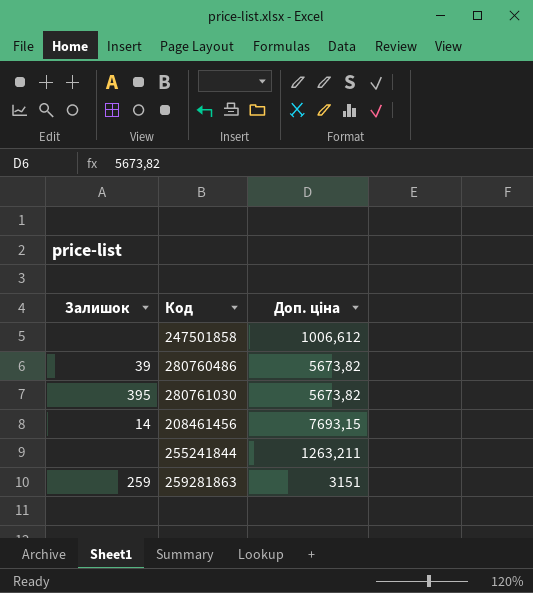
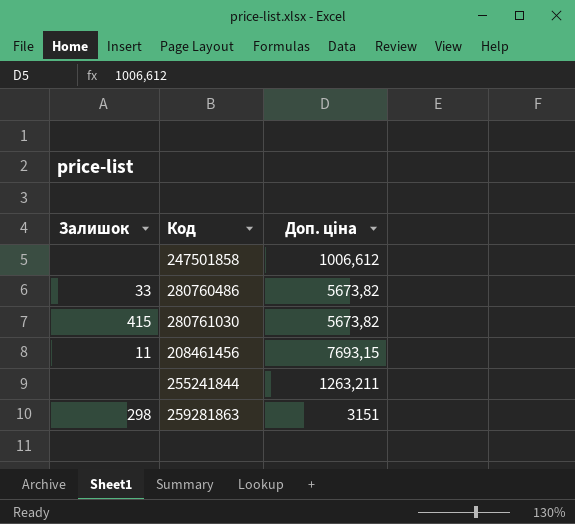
280760486 | Залишок: 39 -> 33
280761030 | Залишок: 395 -> 415
208461456 | Залишок: 14 -> 11
259281863 | Залишок: 259 -> 298

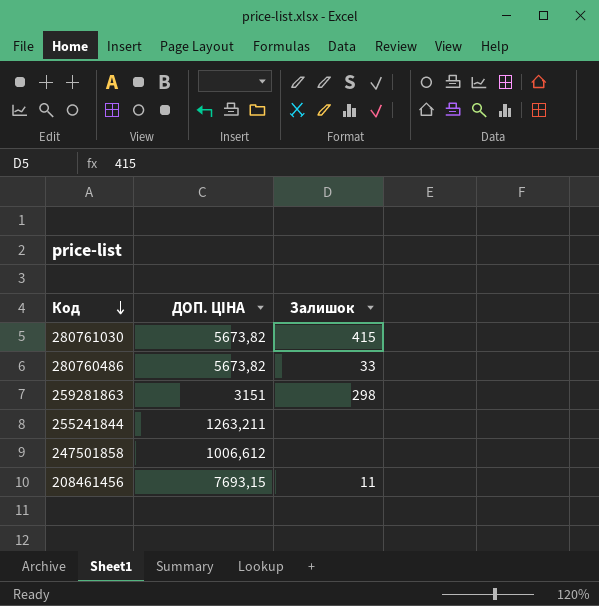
row order: none -> Код descending
column name: Доп. ціна -> ДОП. ЦІНА
column Залишок | position: 1 -> 3

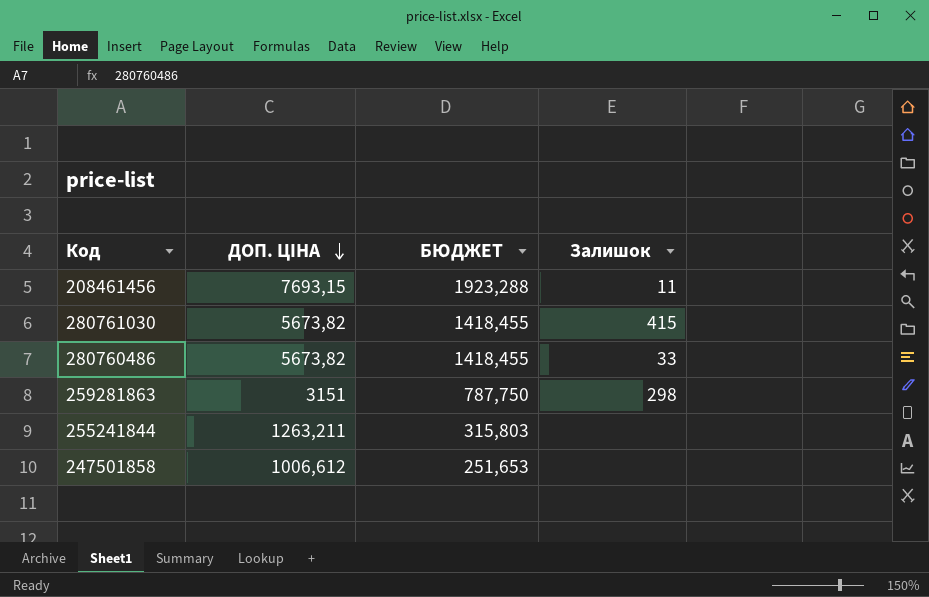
row order: Код descending -> ДОП. ЦІНА descending
column БЮДЖЕТ | formula: none -> [ДОП. ЦІНА] * 0,25

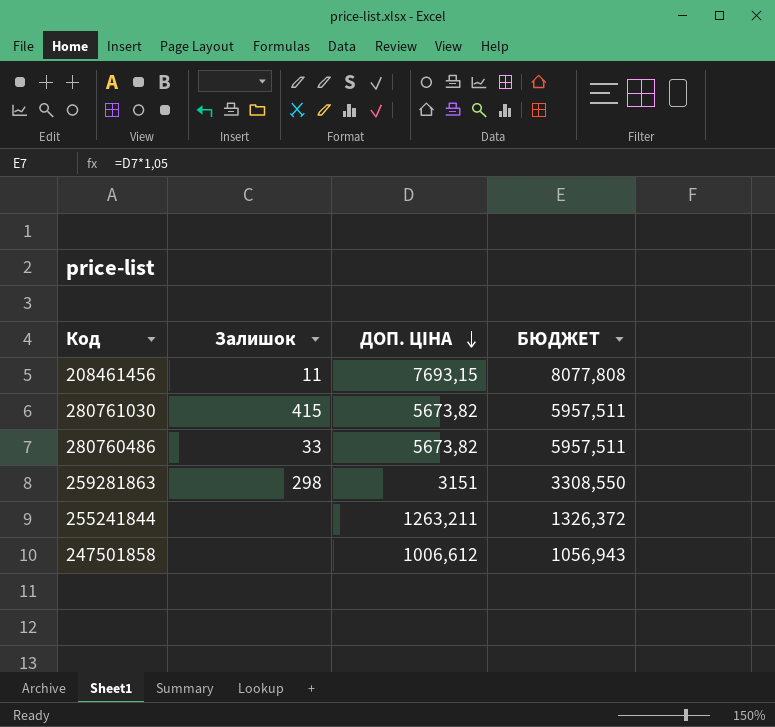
column Залишок | position: 4 -> 2
column БЮДЖЕТ | formula: [ДОП. ЦІНА] * 0,25 -> [ДОП. ЦІНА] * 1,05

